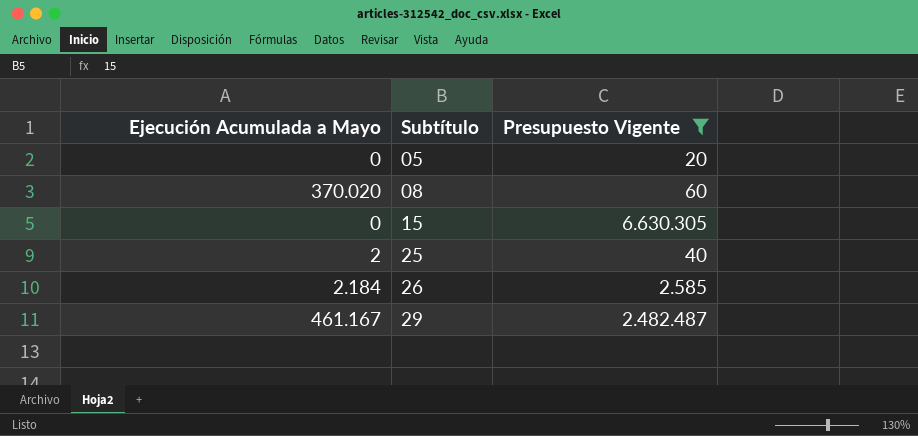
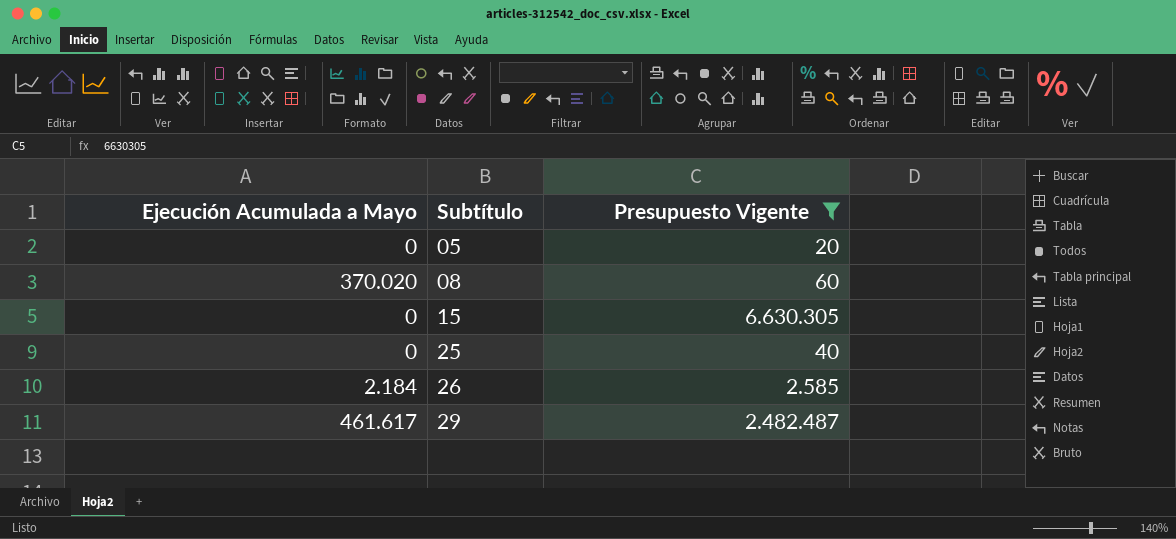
25 | Ejecución Acumulada a Mayo: 2 -> 0
29 | Ejecución Acumulada a Mayo: 461.167 -> 461.617

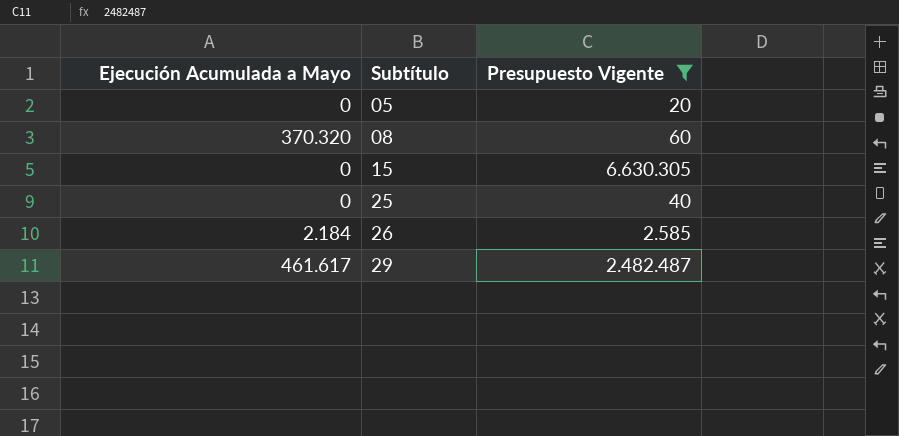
08 | Ejecución Acumulada a Mayo: 370.020 -> 370.320

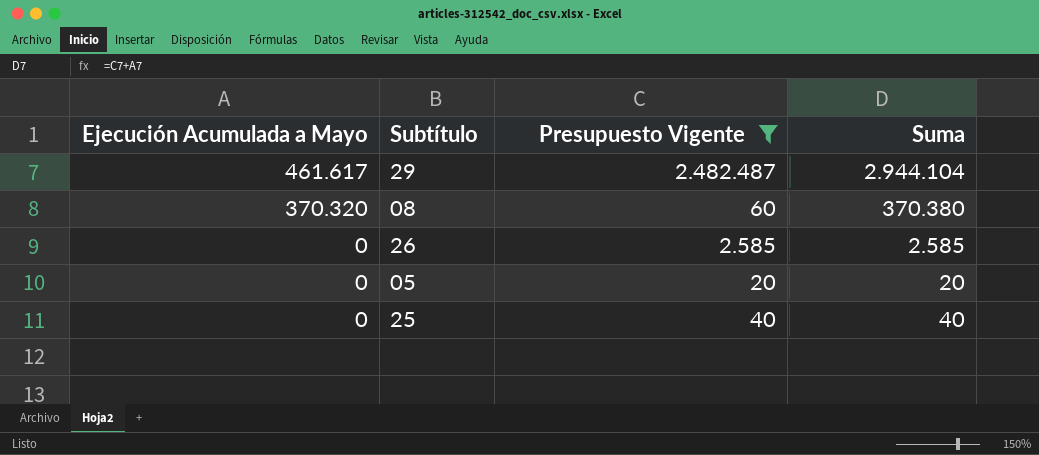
row order: Subtítulo ascending -> Ejecución Acumulada a Mayo descending
column Suma | formula: none -> [Ejecución Acumulada a Mayo] + [Presupuesto Vigente]
row 15: 0 | 6.630.305 -> none
26 | Ejecución Acumulada a Mayo: 2.184 -> 0

